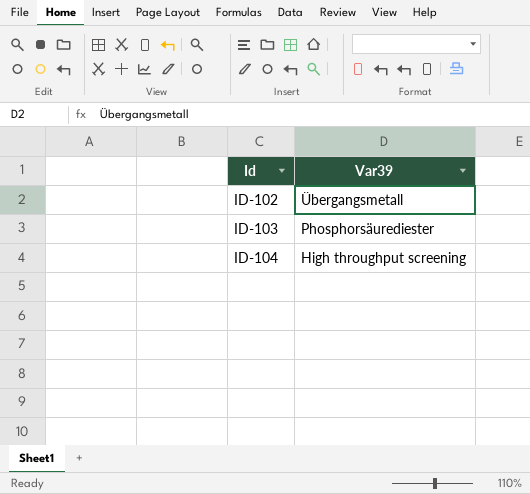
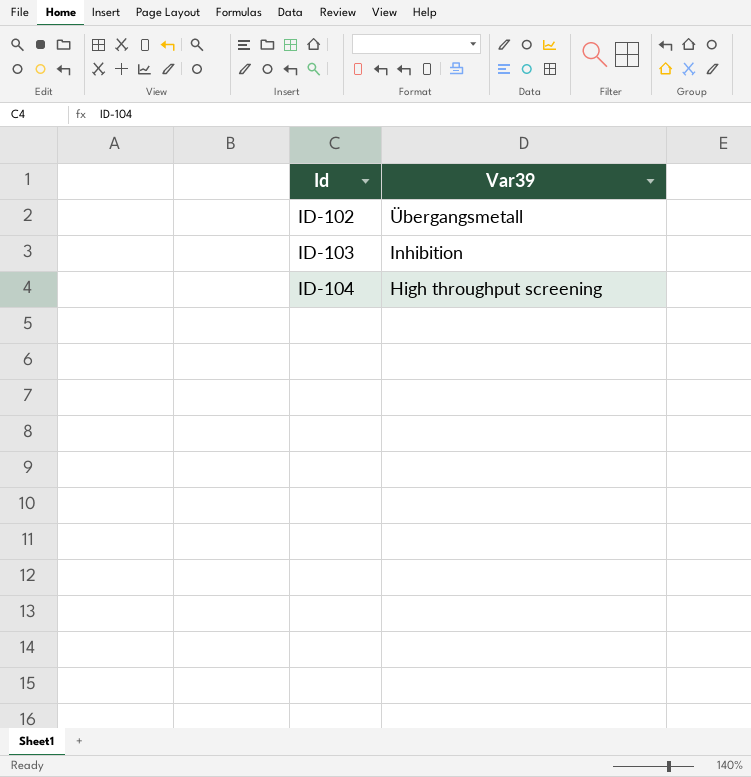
ID-103 | Var39: Phosphorsäurediester -> Inhibition

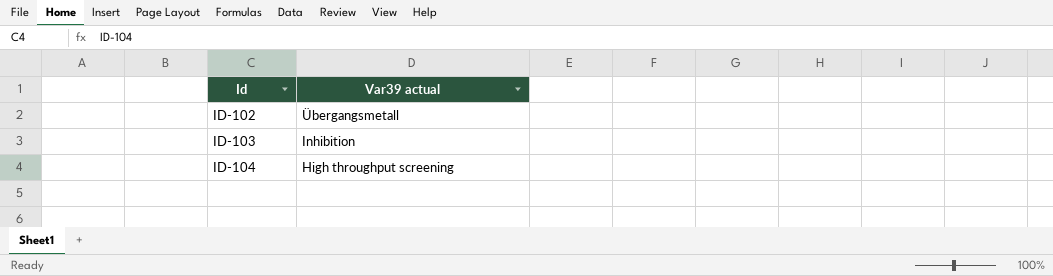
column name: Var39 -> Var39 actual

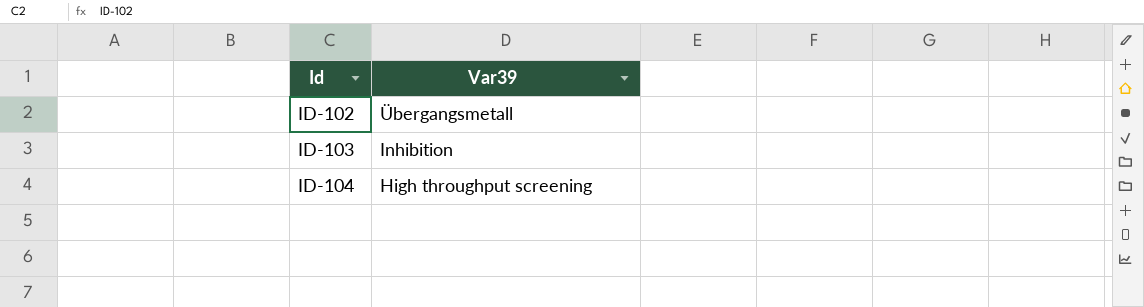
column name: Var39 actual -> Var39

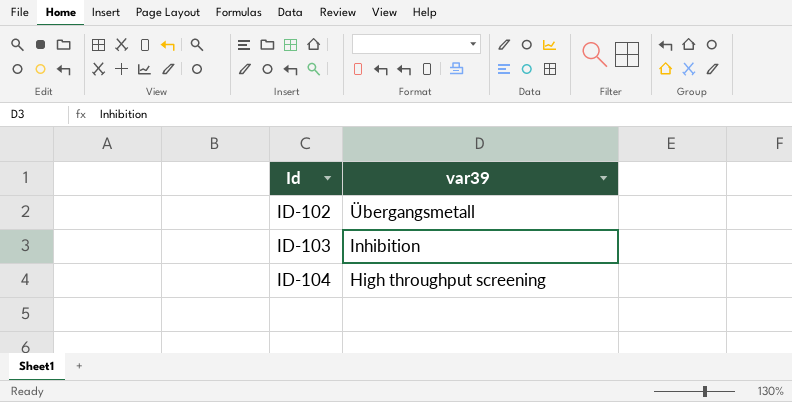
column name: Var39 -> var39

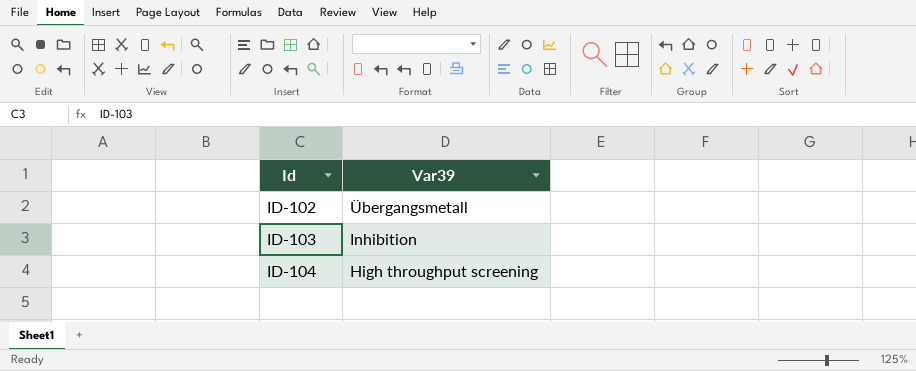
column name: var39 -> Var39

